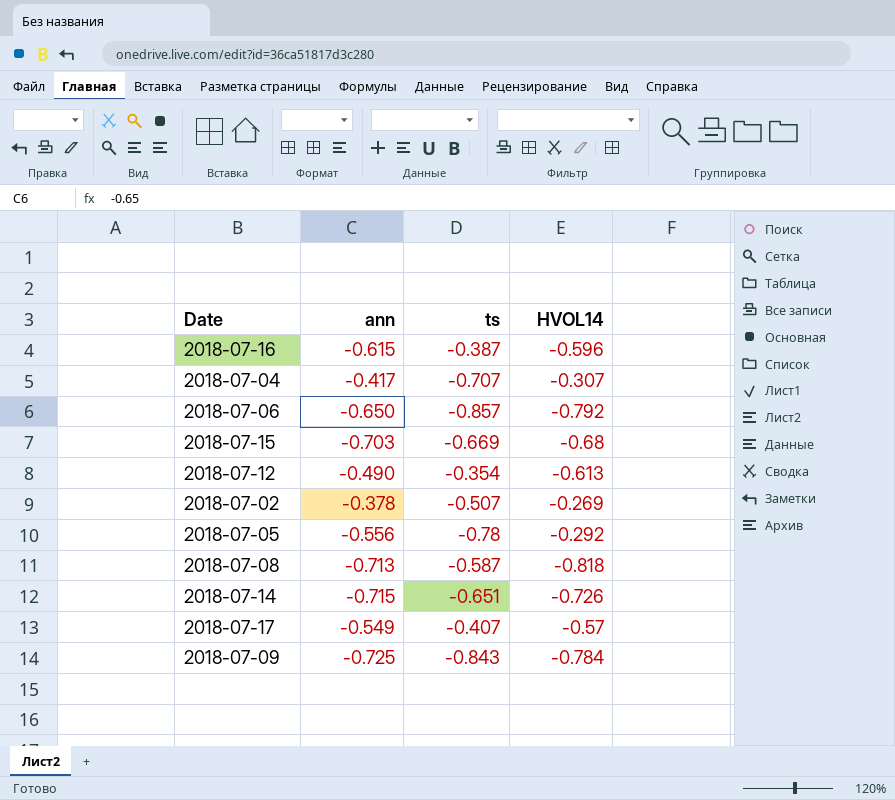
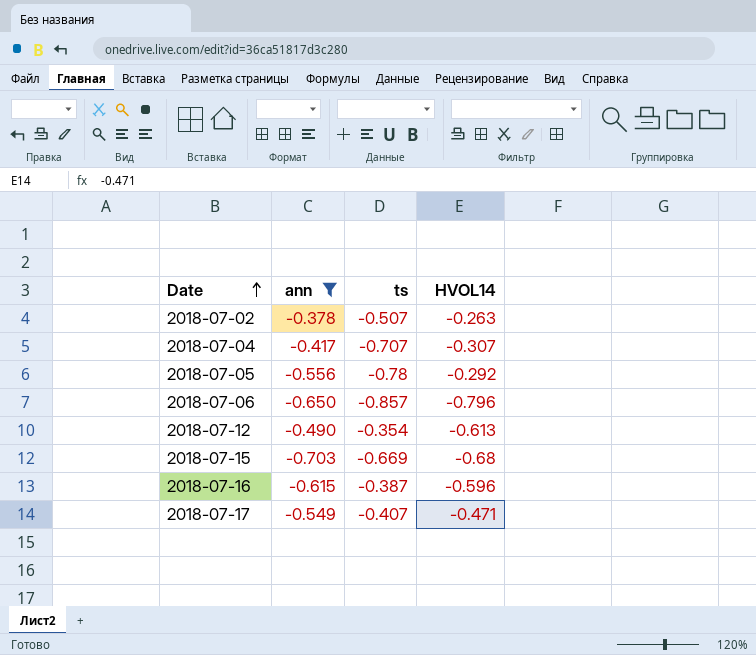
filter: none -> ann >= -0.703
row order: none -> Date ascending
2018-07-02 | HVOL14: -0.269 -> -0.263
2018-07-06 | HVOL14: -0.792 -> -0.796
2018-07-17 | HVOL14: -0.57 -> -0.471

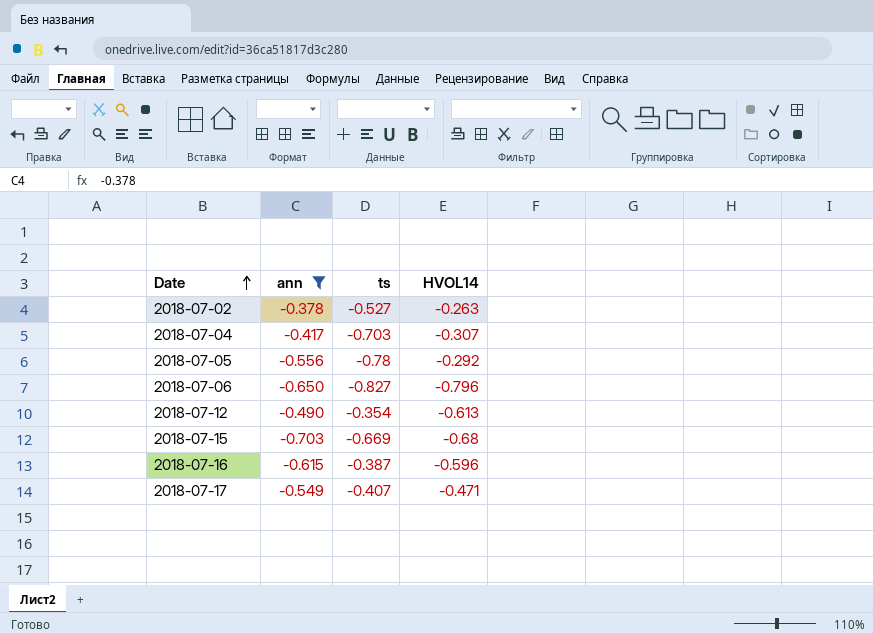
2018-07-02 | ts: -0.507 -> -0.527
2018-07-04 | ts: -0.707 -> -0.703
2018-07-06 | ts: -0.857 -> -0.827

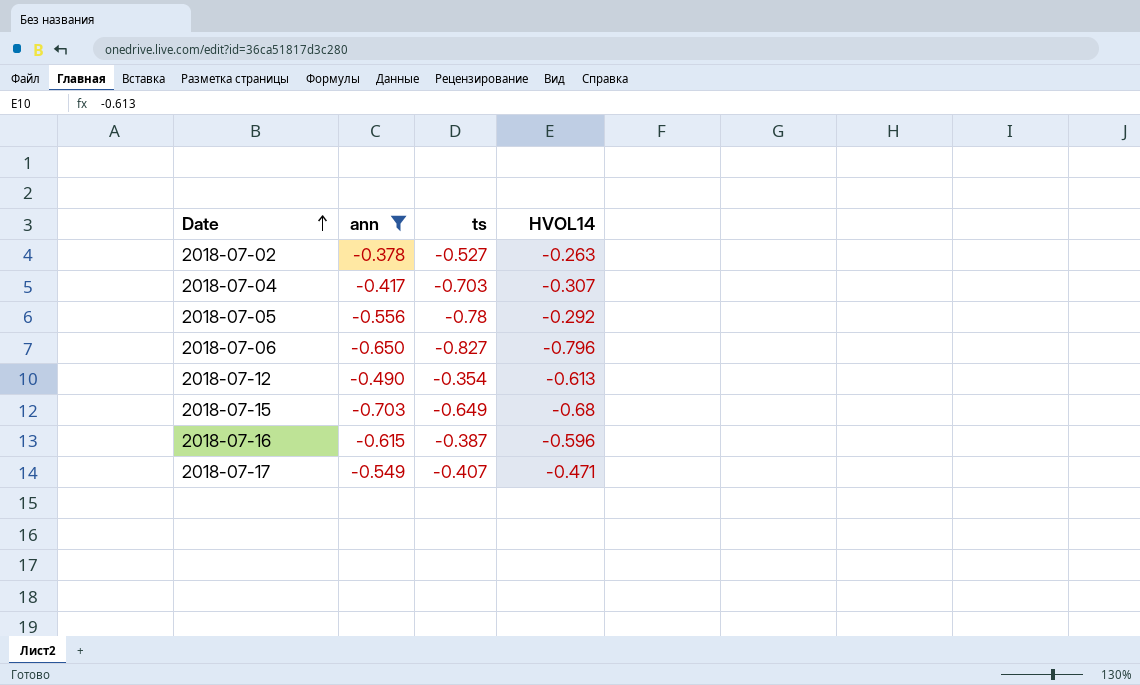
2018-07-15 | ts: -0.669 -> -0.649

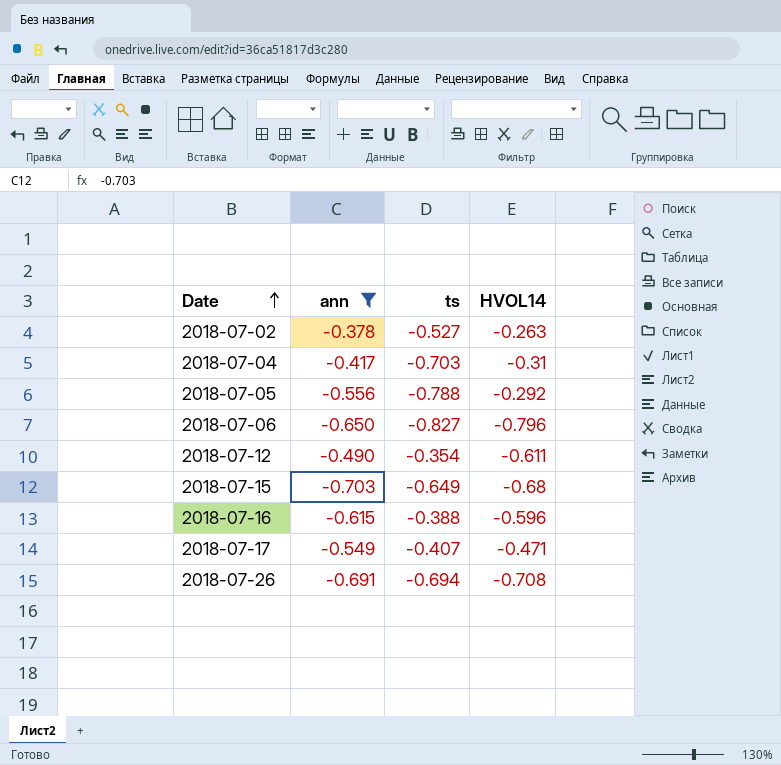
2018-07-04 | HVOL14: -0.307 -> -0.31
2018-07-05 | ts: -0.78 -> -0.788
2018-07-12 | HVOL14: -0.613 -> -0.611
2018-07-16 | ts: -0.387 -> -0.388
row 2018-07-26: none -> -0.691 | -0.694 | -0.708

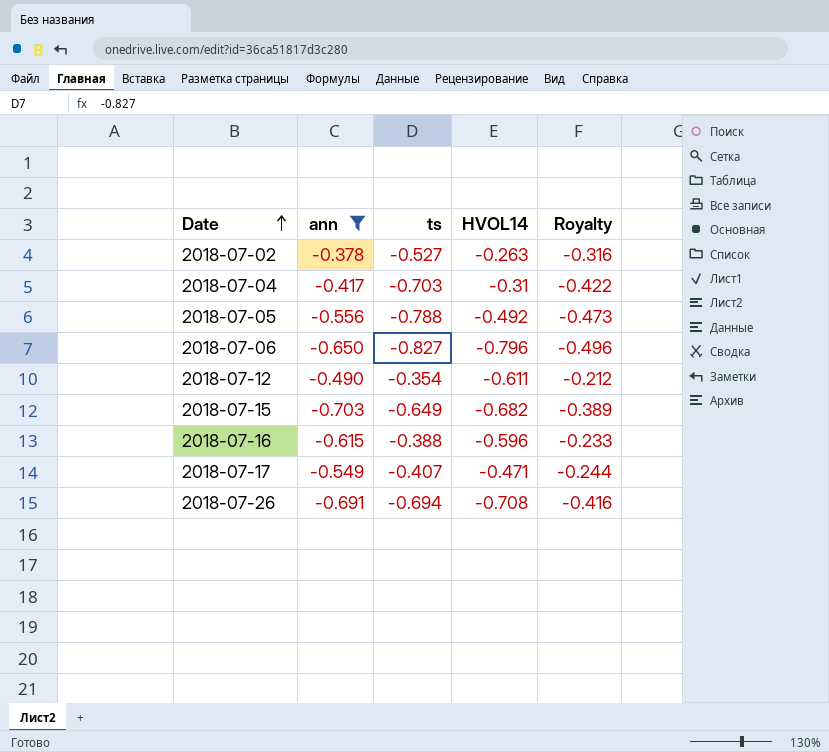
column Royalty | formula: none -> [ts] * 0.6
2018-07-05 | HVOL14: -0.292 -> -0.492
2018-07-15 | HVOL14: -0.68 -> -0.682

